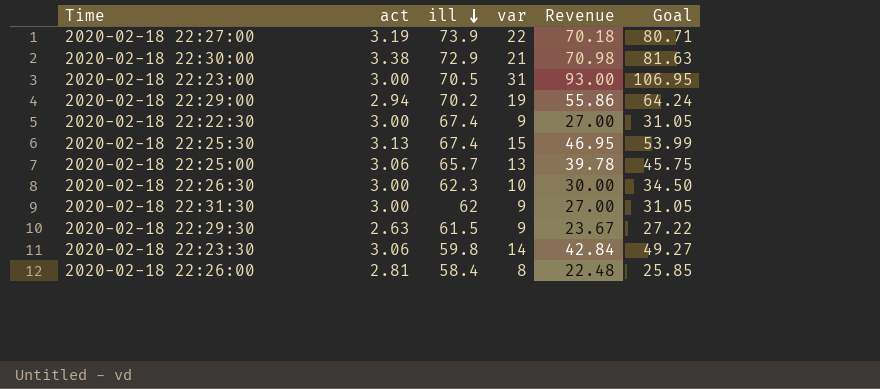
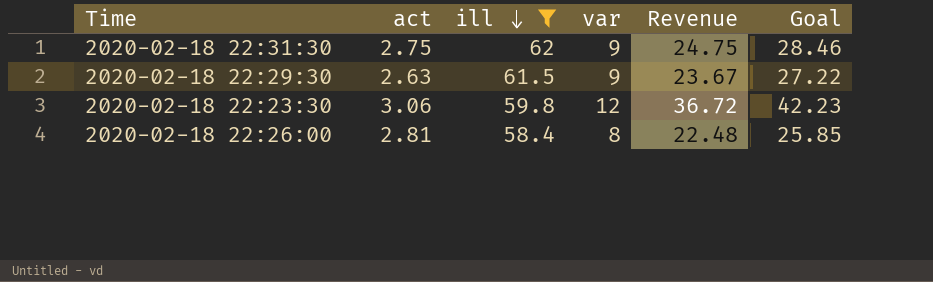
filter: none -> ill <= 62
2020-02-18 22:31:30 | act: 3.00 -> 2.75
2020-02-18 22:31:30 | Revenue: 27.00 -> 24.75
2020-02-18 22:31:30 | Goal: 31.05 -> 28.46
2020-02-18 22:23:30 | var: 14 -> 12
2020-02-18 22:23:30 | Revenue: 42.84 -> 36.72
2020-02-18 22:23:30 | Goal: 49.27 -> 42.23

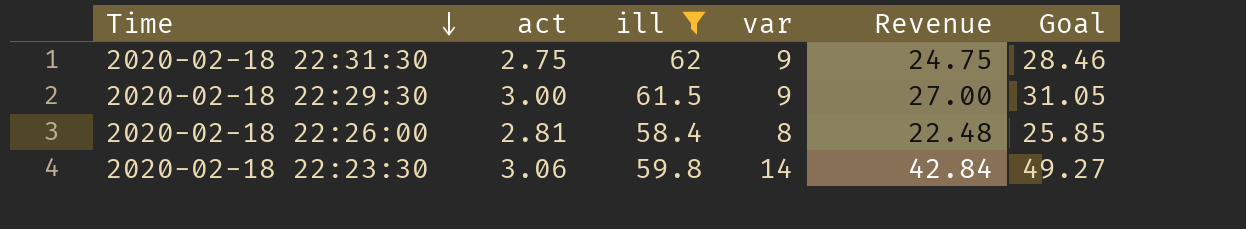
row order: ill descending -> Time descending
2020-02-18 22:29:30 | act: 2.63 -> 3.00
2020-02-18 22:29:30 | Revenue: 23.67 -> 27.00
2020-02-18 22:29:30 | Goal: 27.22 -> 31.05
2020-02-18 22:23:30 | var: 12 -> 14
2020-02-18 22:23:30 | Revenue: 36.72 -> 42.84
2020-02-18 22:23:30 | Goal: 42.23 -> 49.27

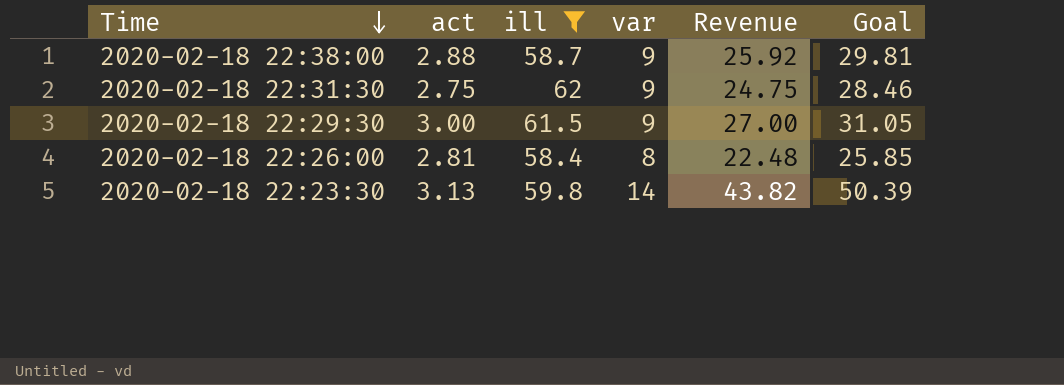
row 2020-02-18 22:38:00: none -> 2.88 | 58.7 | 9 | 25.92 | 29.81
2020-02-18 22:23:30 | act: 3.06 -> 3.13
2020-02-18 22:23:30 | Revenue: 42.84 -> 43.82
2020-02-18 22:23:30 | Goal: 49.27 -> 50.39

